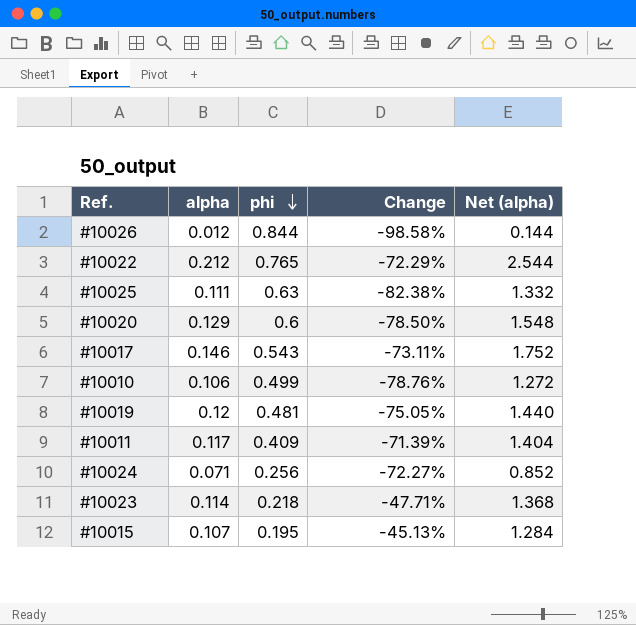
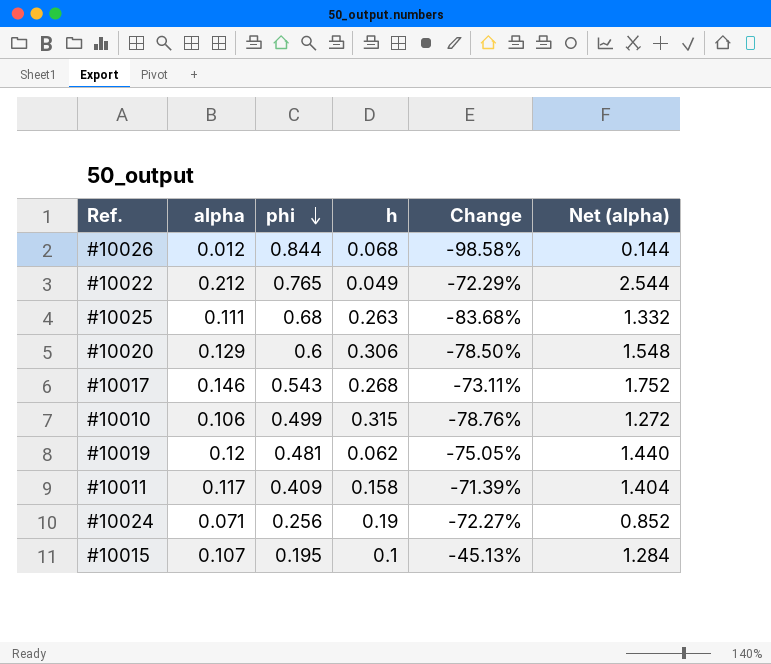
column h | position: none -> 4
row #10023: 0.114 | 0.218 | -47.71% | 1.368 -> none
#10025 | phi: 0.63 -> 0.68
#10025 | Change: -82.38% -> -83.68%

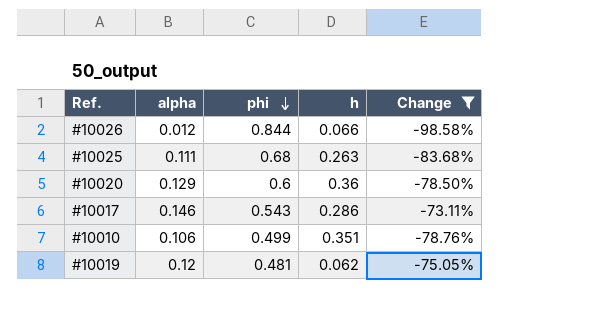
filter: none -> Change <= -73.11%
column Net (alpha) | formula: [alpha] * 12 -> none
#10026 | h: 0.068 -> 0.066
#10020 | h: 0.306 -> 0.36
#10017 | h: 0.268 -> 0.286
#10010 | h: 0.315 -> 0.351

